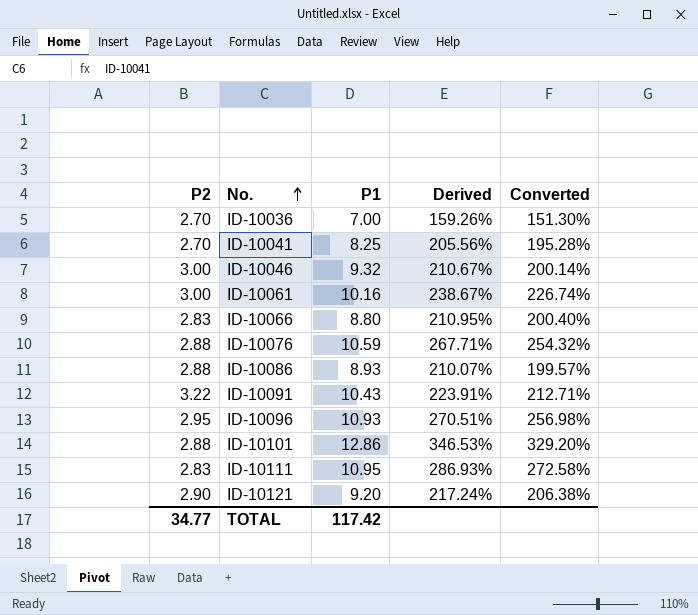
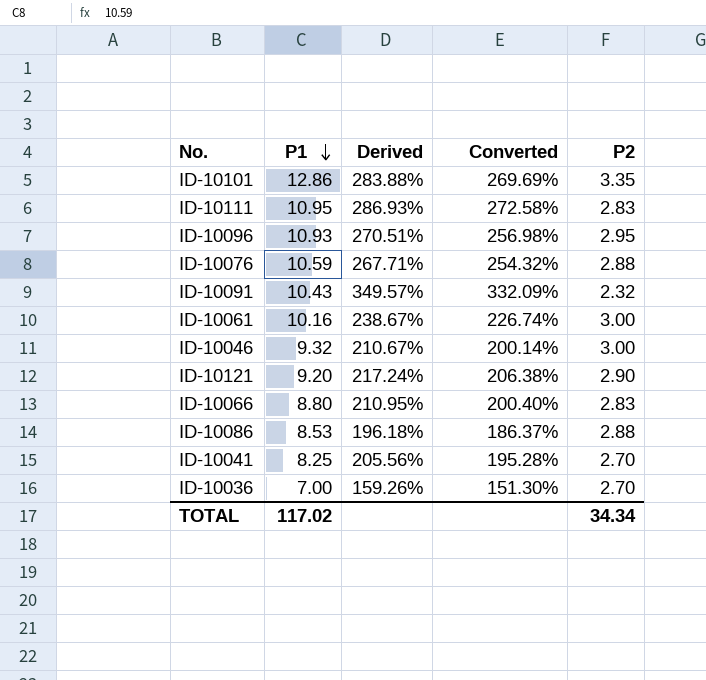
row order: No. ascending -> P1 descending
column P2 | position: 1 -> 5
ID-10101 | Derived: 346.53% -> 283.88%
ID-10101 | Converted: 329.20% -> 269.69%
ID-10101 | P2: 2.88 -> 3.35
ID-10091 | Derived: 223.91% -> 349.57%
ID-10091 | Converted: 212.71% -> 332.09%
ID-10091 | P2: 3.22 -> 2.32
ID-10086 | P1: 8.93 -> 8.53
ID-10086 | Derived: 210.07% -> 196.18%
ID-10086 | Converted: 199.57% -> 186.37%
TOTAL | P1: 117.42 -> 117.02
TOTAL | P2: 34.77 -> 34.34

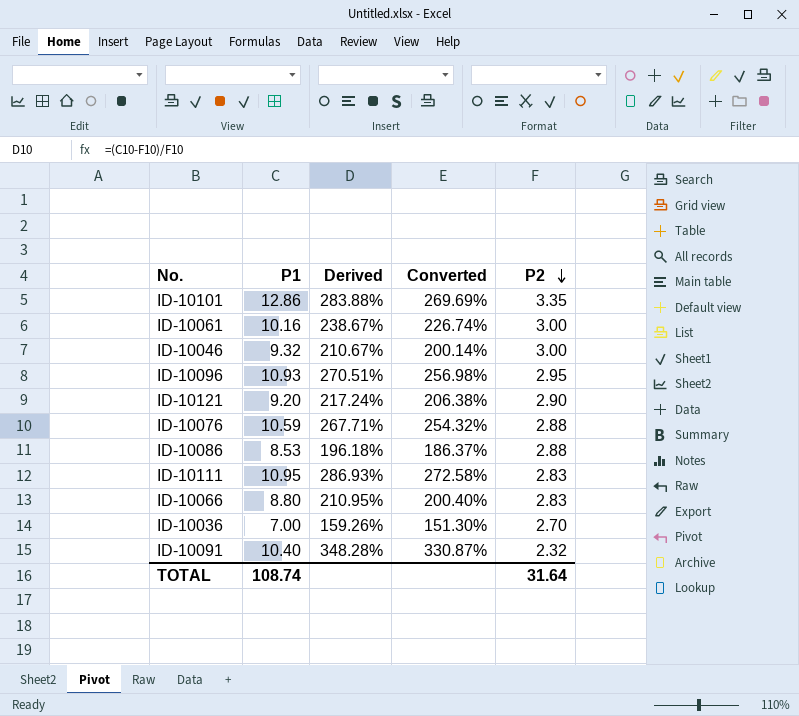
row order: P1 descending -> P2 descending
row ID-10041: 8.25 | 205.56% | 195.28% | 2.70 -> none
ID-10091 | P1: 10.43 -> 10.40
ID-10091 | Derived: 349.57% -> 348.28%
ID-10091 | Converted: 332.09% -> 330.87%
TOTAL | P1: 117.02 -> 108.74
TOTAL | P2: 34.34 -> 31.64

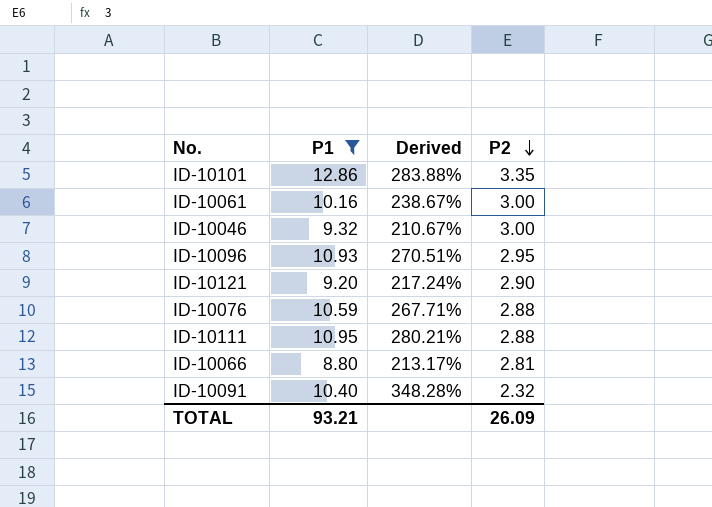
filter: none -> P1 >= 8.80
column Converted | formula: [Derived] * 0.95 -> none
ID-10111 | Derived: 286.93% -> 280.21%
ID-10111 | P2: 2.83 -> 2.88
ID-10066 | Derived: 210.95% -> 213.17%
ID-10066 | P2: 2.83 -> 2.81
TOTAL | P1: 108.74 -> 93.21
TOTAL | P2: 31.64 -> 26.09

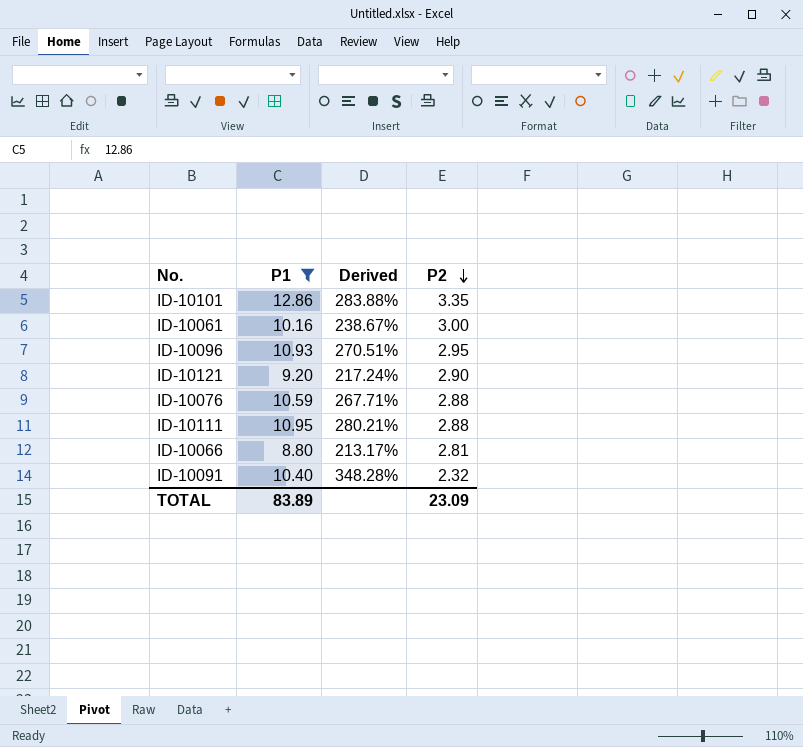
row ID-10046: 9.32 | 210.67% | 3.00 -> none
TOTAL | P1: 93.21 -> 83.89
TOTAL | P2: 26.09 -> 23.09

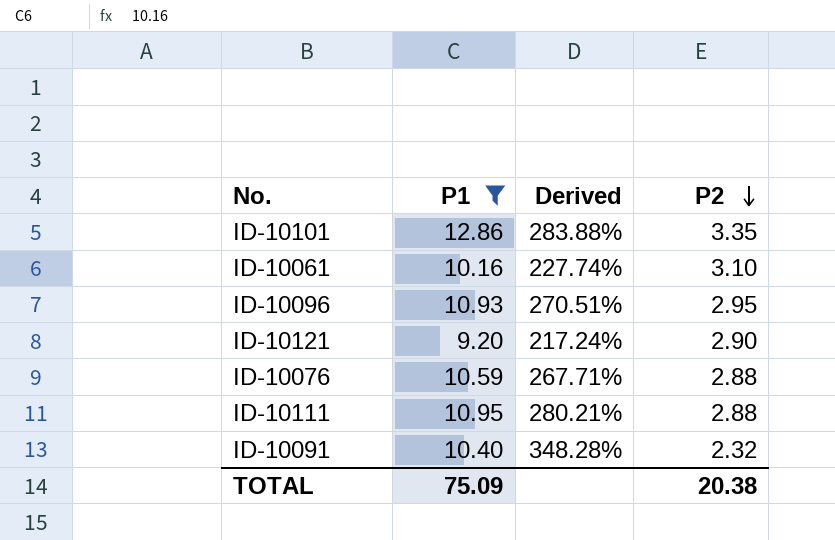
row ID-10066: 8.80 | 213.17% | 2.81 -> none
ID-10061 | Derived: 238.67% -> 227.74%
ID-10061 | P2: 3.00 -> 3.10
TOTAL | P1: 83.89 -> 75.09
TOTAL | P2: 23.09 -> 20.38

